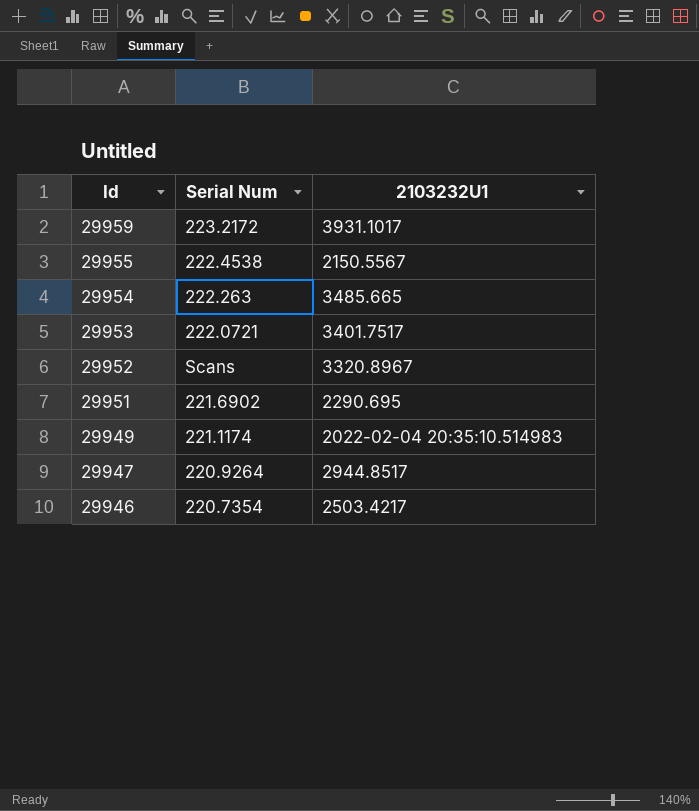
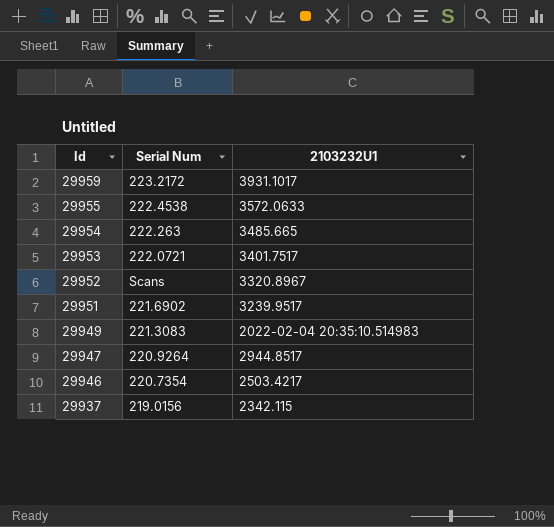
29955 | 2103232U1: 2150.5567 -> 3572.0633
29951 | 2103232U1: 2290.695 -> 3239.9517
29949 | Serial Num: 221.1174 -> 221.3083
row 29937: none -> 219.0156 | 2342.115

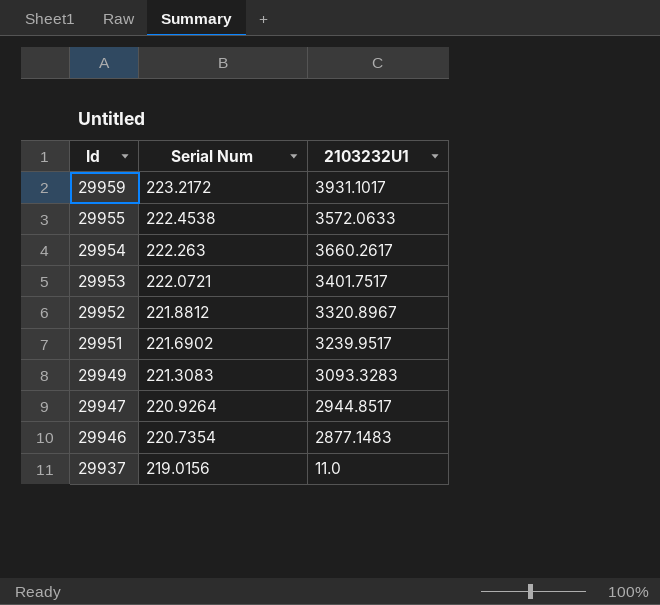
29954 | 2103232U1: 3485.665 -> 3660.2617
29952 | Serial Num: Scans -> 221.8812
29949 | 2103232U1: 2022-02-04 20:35:10.514983 -> 3093.3283
29946 | 2103232U1: 2503.4217 -> 2877.1483
29937 | 2103232U1: 2342.115 -> 11.0

